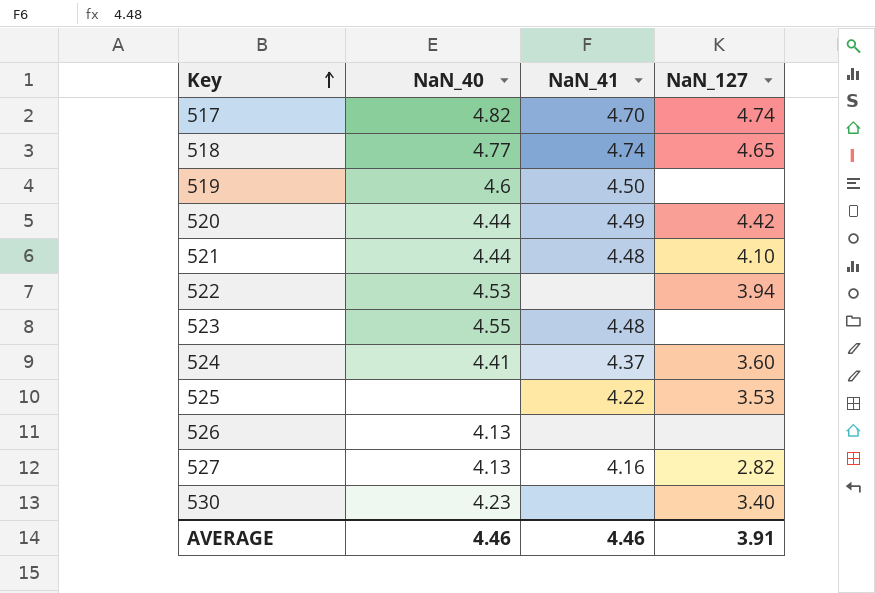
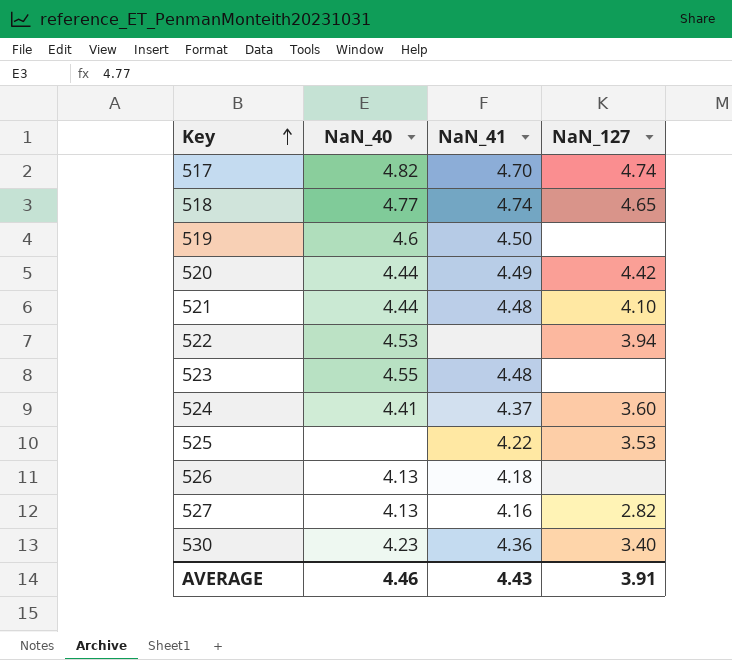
526 | NaN_41: none -> 4.18
530 | NaN_41: none -> 4.36
AVERAGE | NaN_41: 4.46 -> 4.43

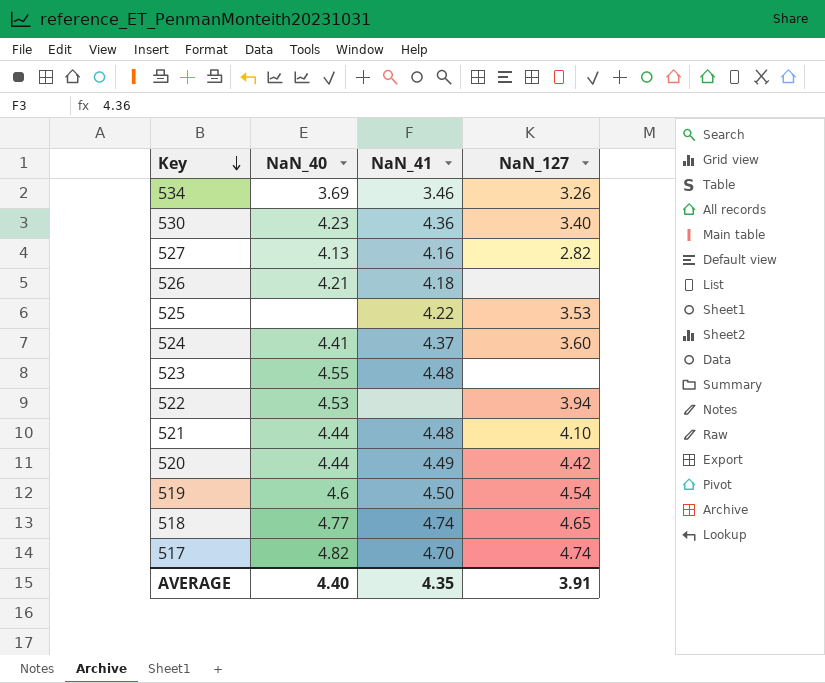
row order: Key ascending -> Key descending
row 534: none -> 3.69 | 3.46 | 3.26
526 | NaN_40: 4.13 -> 4.21
519 | NaN_127: none -> 4.54
AVERAGE | NaN_40: 4.46 -> 4.40
AVERAGE | NaN_41: 4.43 -> 4.35

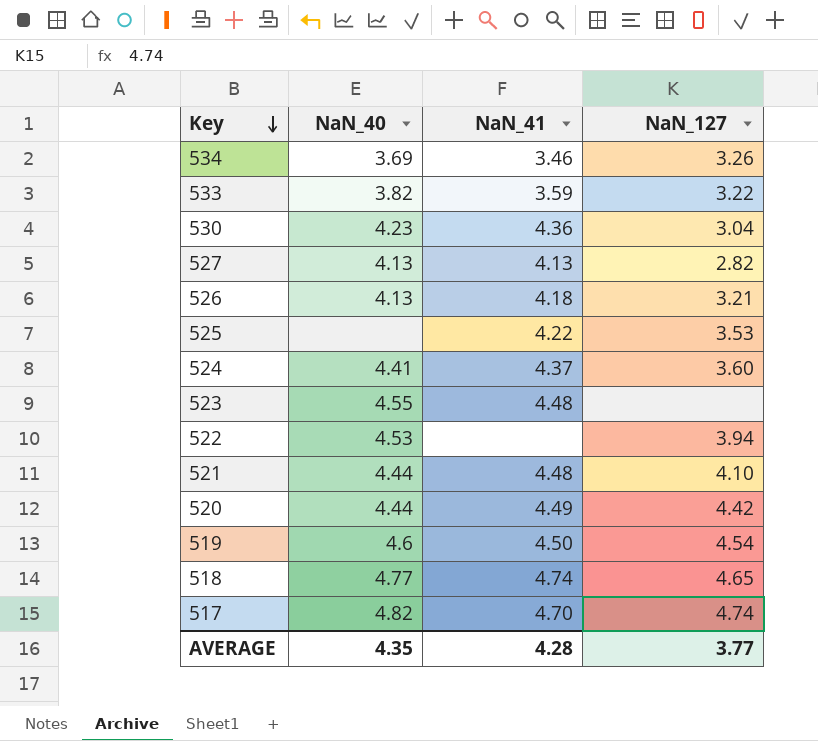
row 533: none -> 3.82 | 3.59 | 3.22
530 | NaN_127: 3.40 -> 3.04
527 | NaN_41: 4.16 -> 4.13
526 | NaN_40: 4.21 -> 4.13
526 | NaN_127: none -> 3.21
AVERAGE | NaN_40: 4.40 -> 4.35
AVERAGE | NaN_41: 4.35 -> 4.28
AVERAGE | NaN_127: 3.91 -> 3.77

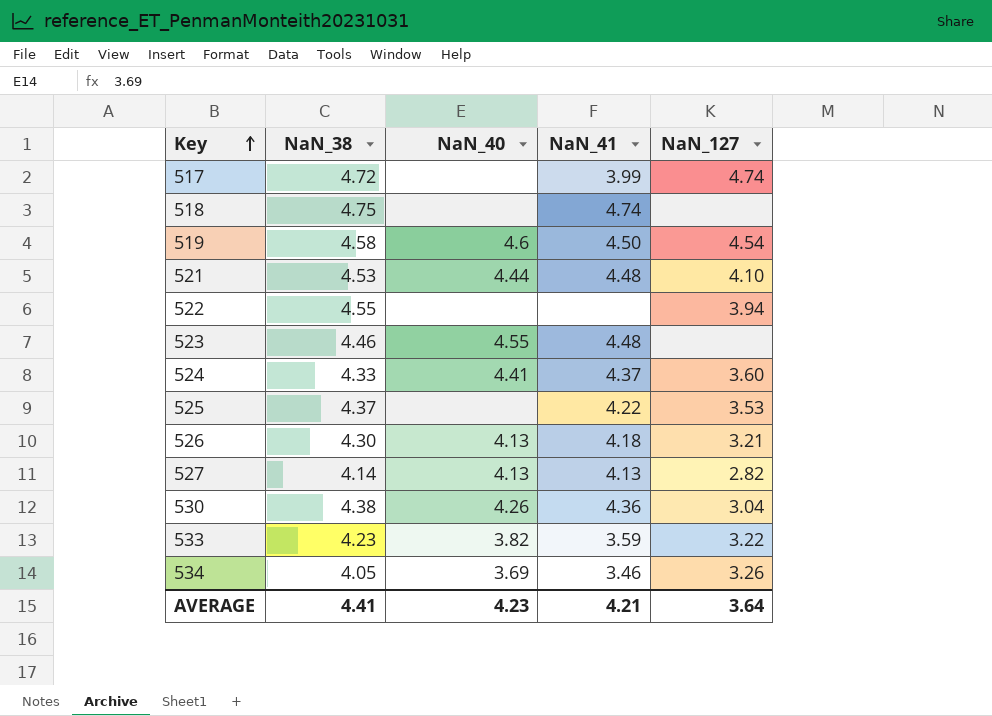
row order: Key descending -> Key ascending
column NaN_38 | position: none -> 2
row 520: 4.44 | 4.49 | 4.42 -> none
517 | NaN_40: 4.82 -> none
517 | NaN_41: 4.70 -> 3.99
518 | NaN_40: 4.77 -> none
518 | NaN_127: 4.65 -> none
522 | NaN_40: 4.53 -> none
530 | NaN_40: 4.23 -> 4.26
AVERAGE | NaN_40: 4.35 -> 4.23
AVERAGE | NaN_41: 4.28 -> 4.21
AVERAGE | NaN_127: 3.77 -> 3.64

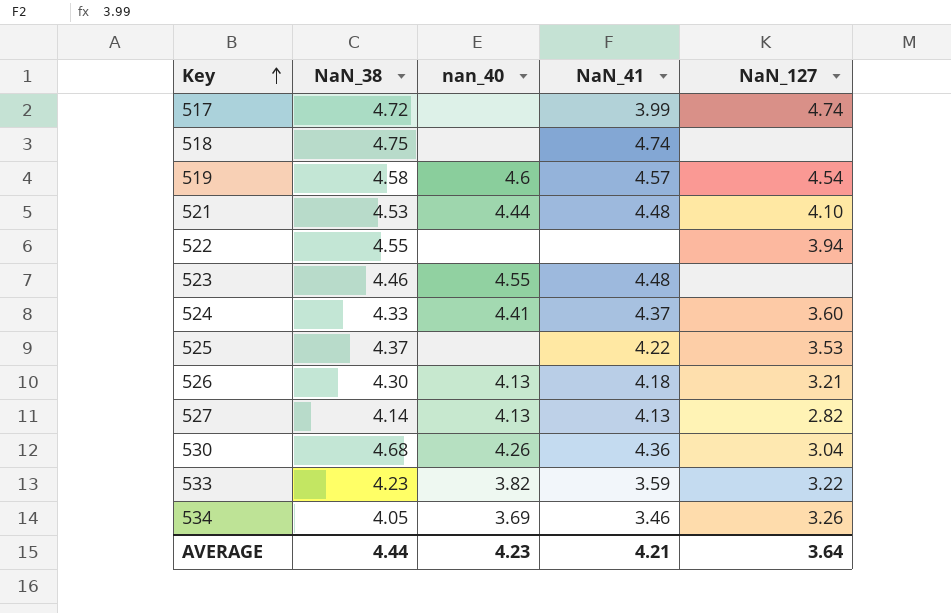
column name: NaN_40 -> nan_40
519 | NaN_41: 4.50 -> 4.57
530 | NaN_38: 4.38 -> 4.68
AVERAGE | NaN_38: 4.41 -> 4.44

